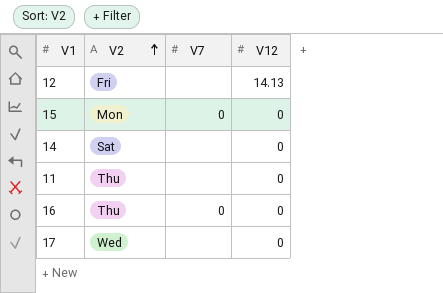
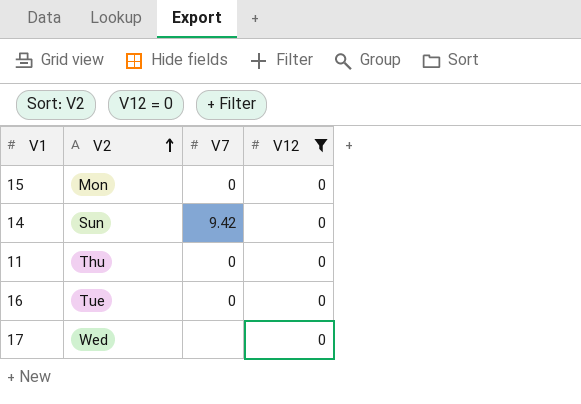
filter: none -> V12 = 0
14 | V2: Sat -> Sun
14 | V7: none -> 9.42
11 | V7: none -> 0
16 | V2: Thu -> Tue

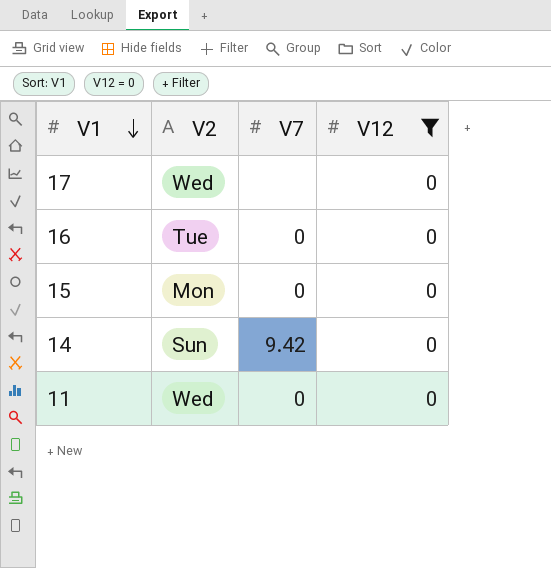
row order: V2 ascending -> V1 descending
11 | V2: Thu -> Wed

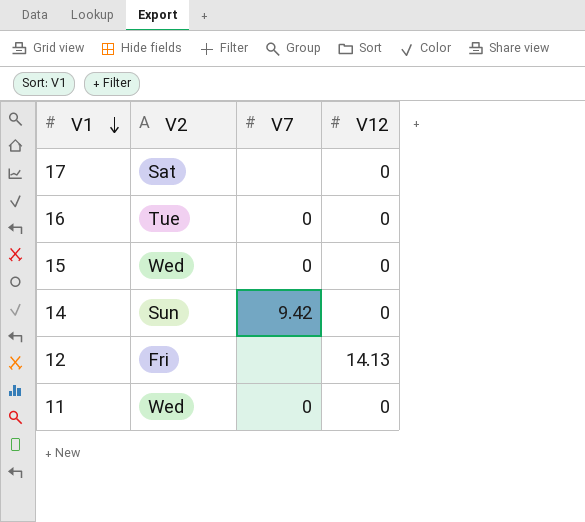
filter: V12 = 0 -> none
17 | V2: Wed -> Sat
15 | V2: Mon -> Wed

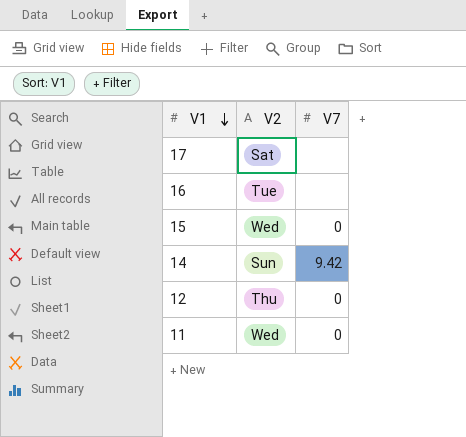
column V12 | position: 4 -> none
16 | V7: 0 -> none
12 | V2: Fri -> Thu
12 | V7: none -> 0

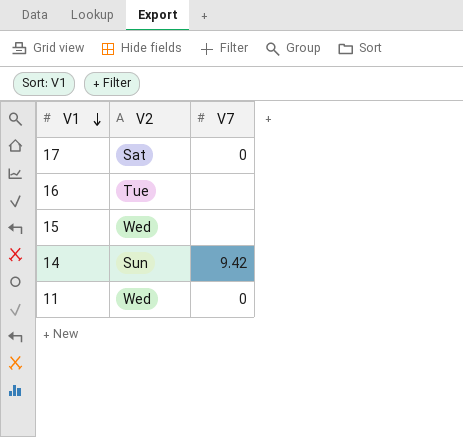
row 12: Thu | 0 -> none
17 | V7: none -> 0
15 | V7: 0 -> none

